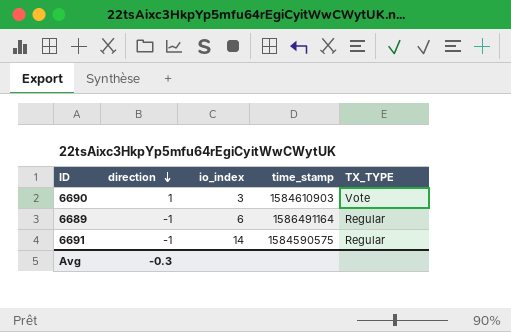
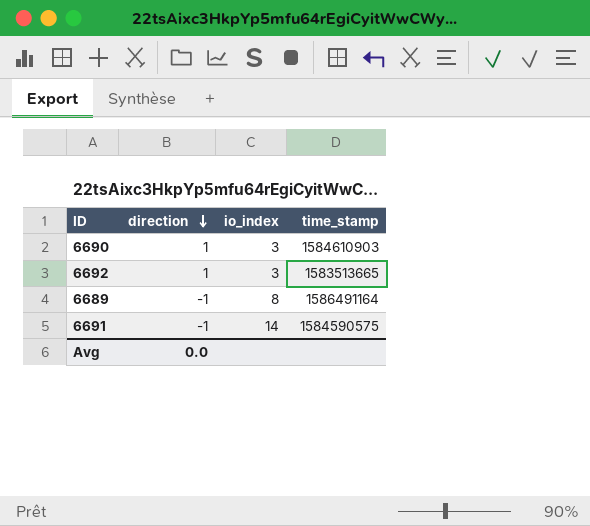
column TX_TYPE | position: 5 -> none
row 6692: none -> 1 | 3 | 1583513665
6689 | io_index: 6 -> 8
Avg | direction: -0.3 -> 0.0

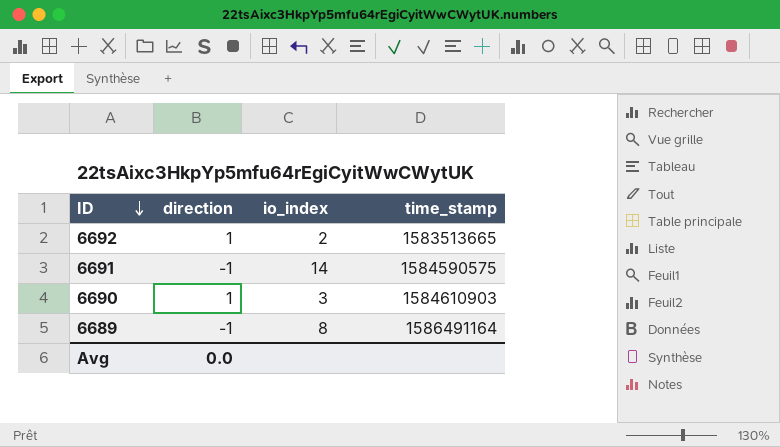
row order: direction descending -> ID descending
6692 | io_index: 3 -> 2

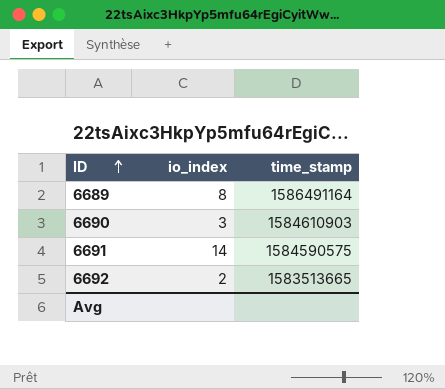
row order: ID descending -> ID ascending
column direction | position: 2 -> none

